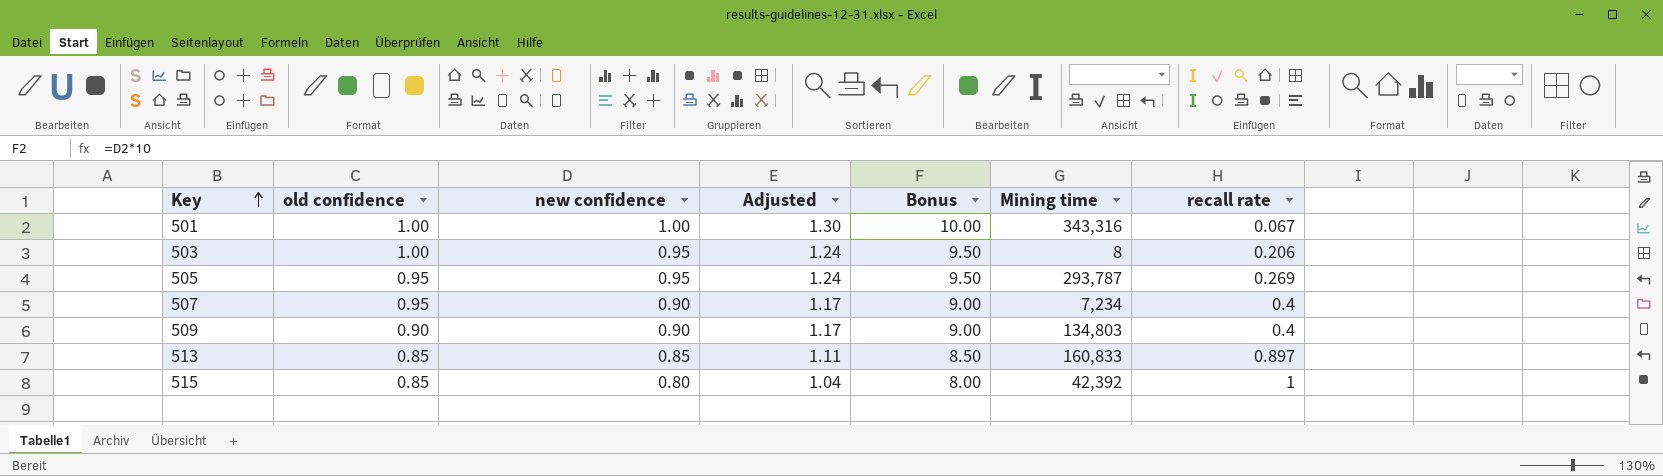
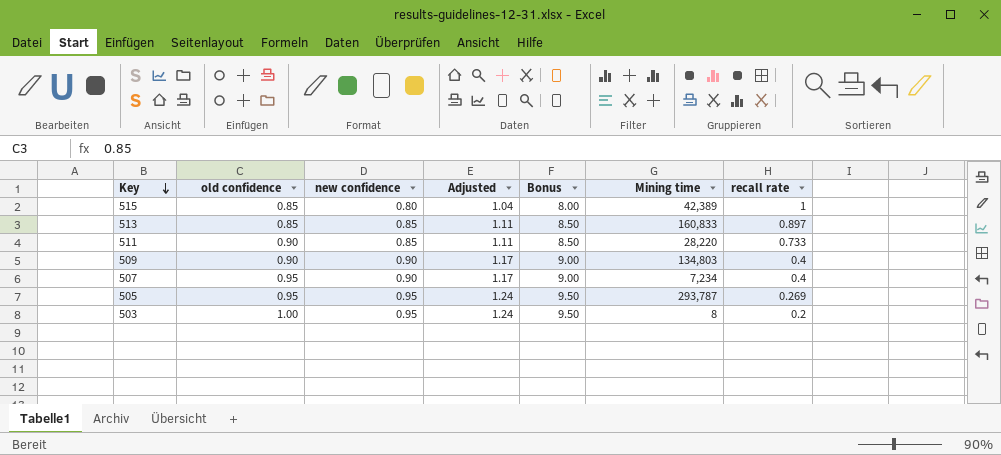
row order: Key ascending -> Key descending
row 501: 1.00 | 1.00 | 1.30 | 10.00 | 343,316 | 0.067 -> none
515 | Mining time: 42,392 -> 42,389
row 511: none -> 0.90 | 0.85 | 1.11 | 8.50 | 28,220 | 0.733
503 | recall rate: 0.206 -> 0.2

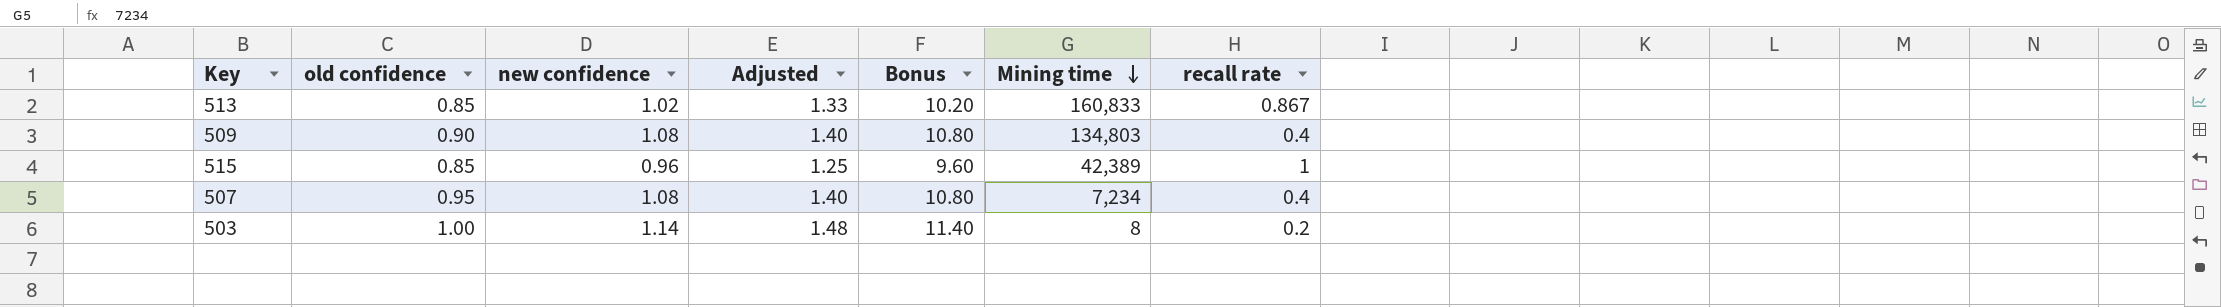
row order: Key descending -> Mining time descending
row 511: 0.90 | 0.85 | 1.11 | 8.50 | 28,220 | 0.733 -> none
row 505: 0.95 | 0.95 | 1.24 | 9.50 | 293,787 | 0.269 -> none
513 | new confidence: 0.85 -> 1.02
513 | Adjusted: 1.11 -> 1.33
513 | Bonus: 8.50 -> 10.20
513 | recall rate: 0.897 -> 0.867
509 | new confidence: 0.90 -> 1.08
509 | Adjusted: 1.17 -> 1.40
509 | Bonus: 9.00 -> 10.80
515 | new confidence: 0.80 -> 0.96
515 | Adjusted: 1.04 -> 1.25
515 | Bonus: 8.00 -> 9.60
507 | new confidence: 0.90 -> 1.08
507 | Adjusted: 1.17 -> 1.40
507 | Bonus: 9.00 -> 10.80
503 | new confidence: 0.95 -> 1.14
503 | Adjusted: 1.24 -> 1.48
503 | Bonus: 9.50 -> 11.40

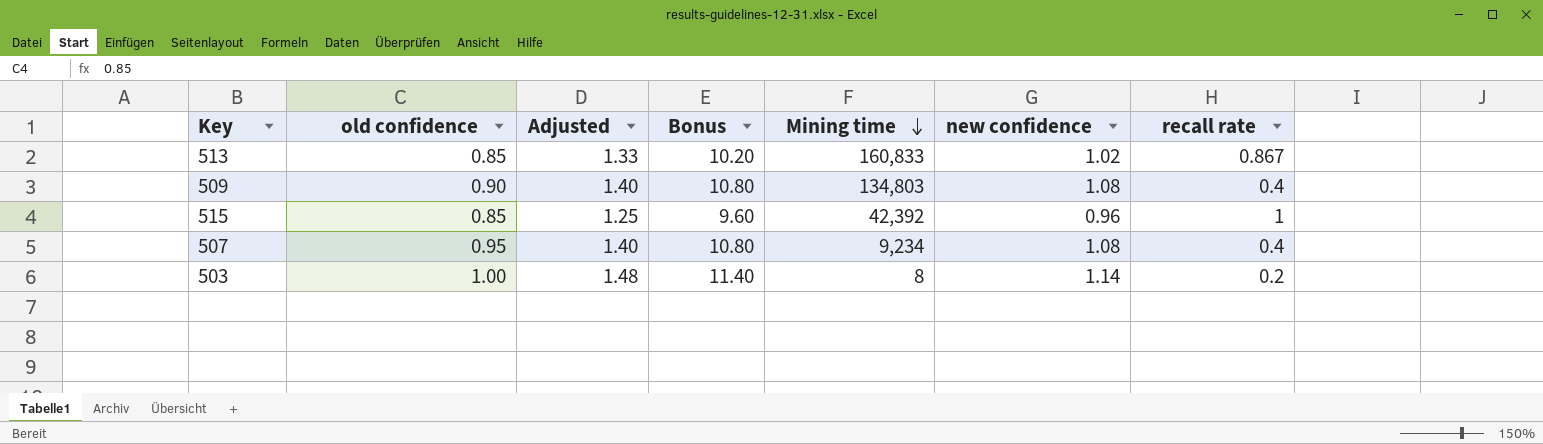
column new confidence | position: 3 -> 6
515 | Mining time: 42,389 -> 42,392
507 | Mining time: 7,234 -> 9,234

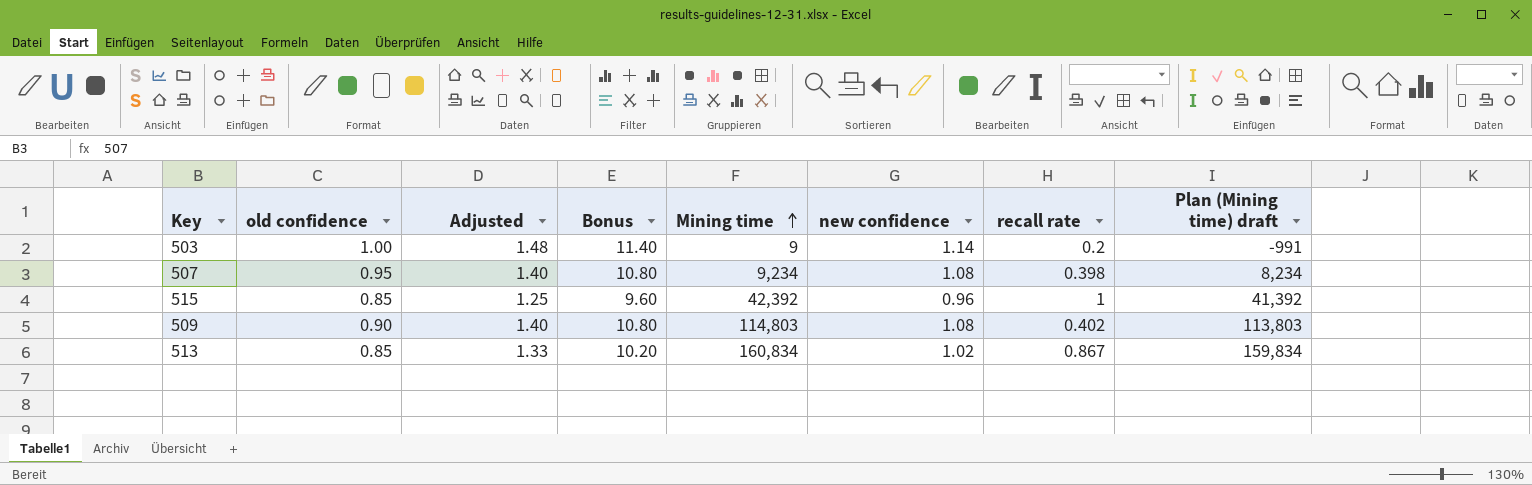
row order: Mining time descending -> Mining time ascending
column Plan (Mining time) draft | formula: none -> [Mining time] - 1000
503 | Mining time: 8 -> 9
507 | recall rate: 0.4 -> 0.398
509 | Mining time: 134,803 -> 114,803
509 | recall rate: 0.4 -> 0.402
513 | Mining time: 160,833 -> 160,834

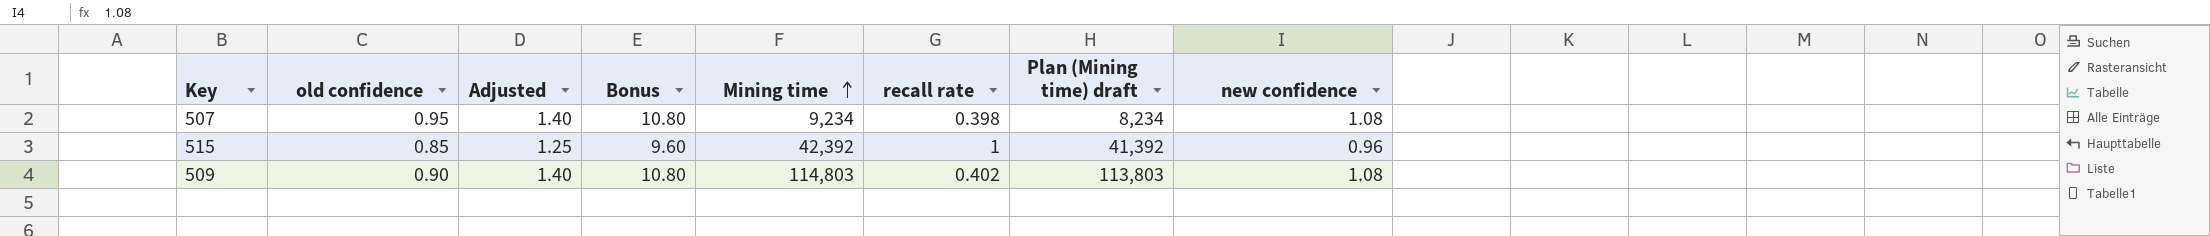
column new confidence | position: 6 -> 8
row 503: 1.00 | 1.48 | 11.40 | 9 | 1.14 | 0.2 | -991 -> none
row 513: 0.85 | 1.33 | 10.20 | 160,834 | 1.02 | 0.867 | 159,834 -> none

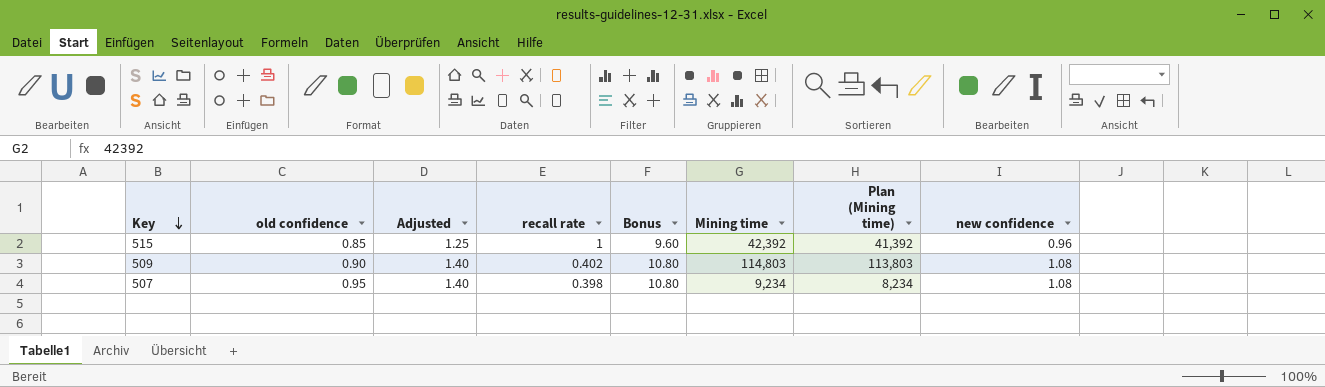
row order: Mining time ascending -> Key descending
column recall rate | position: 6 -> 4
column name: Plan (Mining time) draft -> Plan (Mining time)

